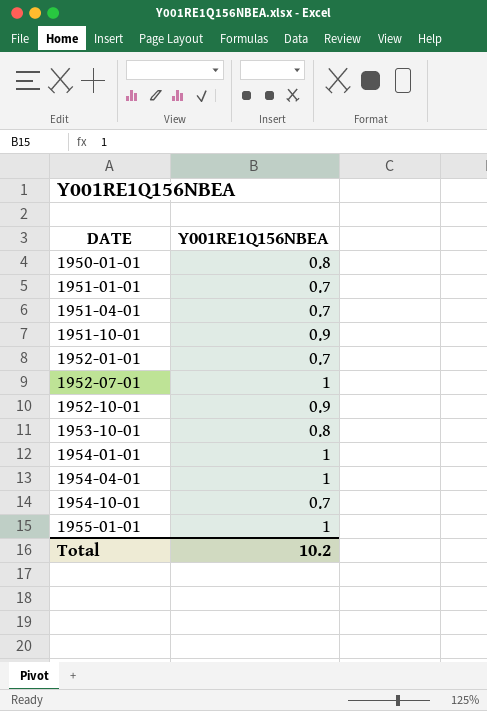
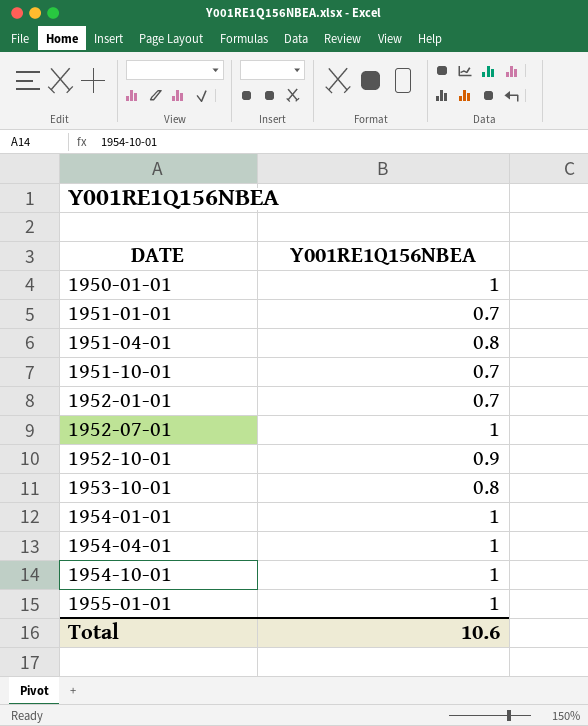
1950-01-01 | Y001RE1Q156NBEA: 0.8 -> 1
1951-04-01 | Y001RE1Q156NBEA: 0.7 -> 0.8
1951-10-01 | Y001RE1Q156NBEA: 0.9 -> 0.7
1954-10-01 | Y001RE1Q156NBEA: 0.7 -> 1
Total | Y001RE1Q156NBEA: 10.2 -> 10.6

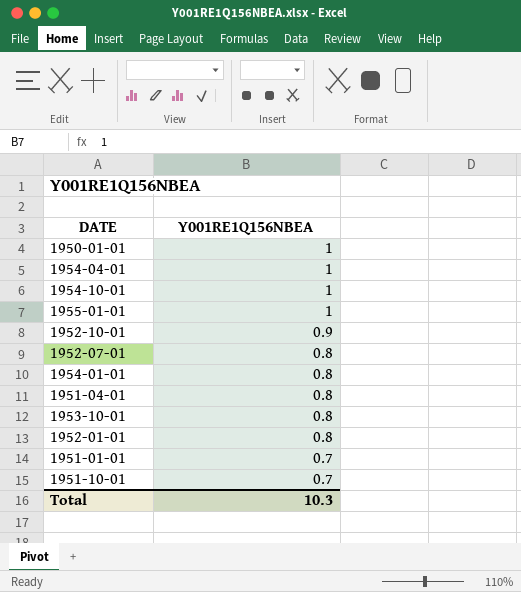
row order: DATE ascending -> Y001RE1Q156NBEA descending
1952-07-01 | Y001RE1Q156NBEA: 1 -> 0.8
1954-01-01 | Y001RE1Q156NBEA: 1 -> 0.8
1952-01-01 | Y001RE1Q156NBEA: 0.7 -> 0.8
Total | Y001RE1Q156NBEA: 10.6 -> 10.3

